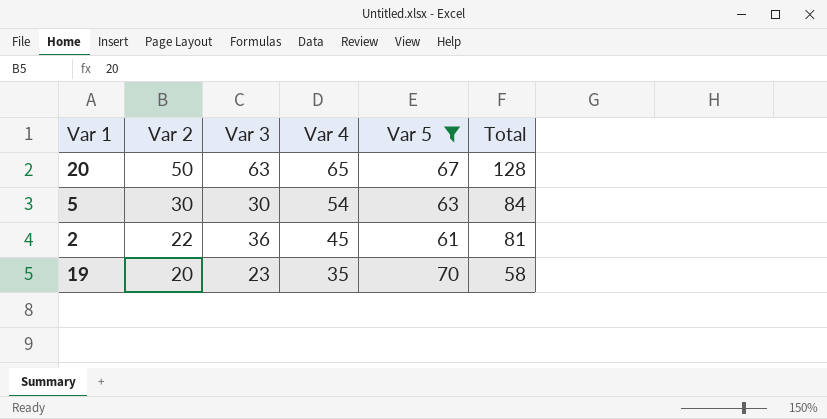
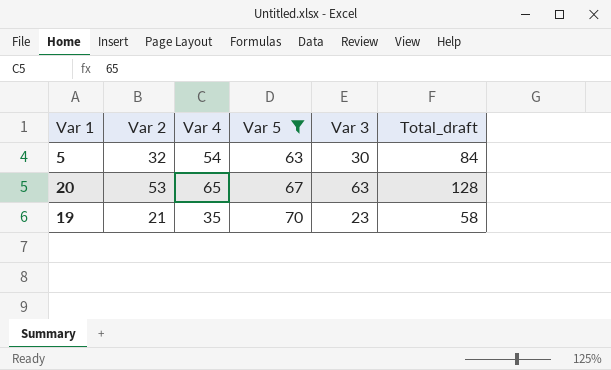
row order: Var 2 descending -> Var 5 ascending
column Var 3 | position: 3 -> 5
column name: Total -> Total_draft
row 2: 22 | 36 | 45 | 61 | 81 -> none
5 | Var 2: 30 -> 32
20 | Var 2: 50 -> 53
19 | Var 2: 20 -> 21

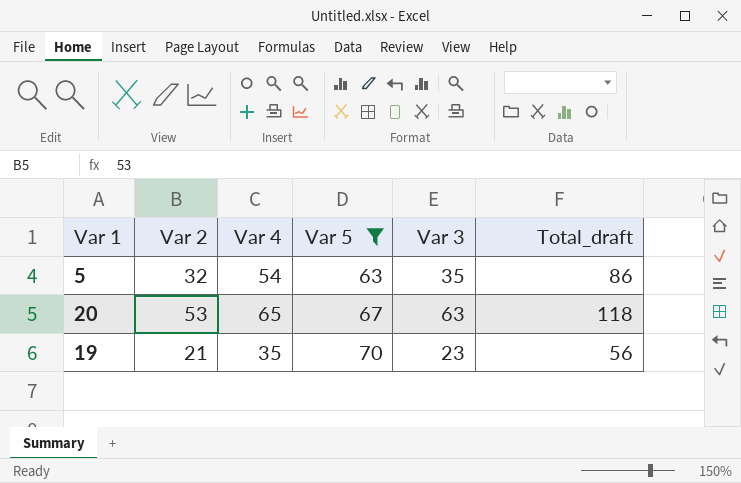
column Total_draft | formula: [Var 4] + [Var 3] -> [Var 2] + [Var 4]
5 | Var 3: 30 -> 35

